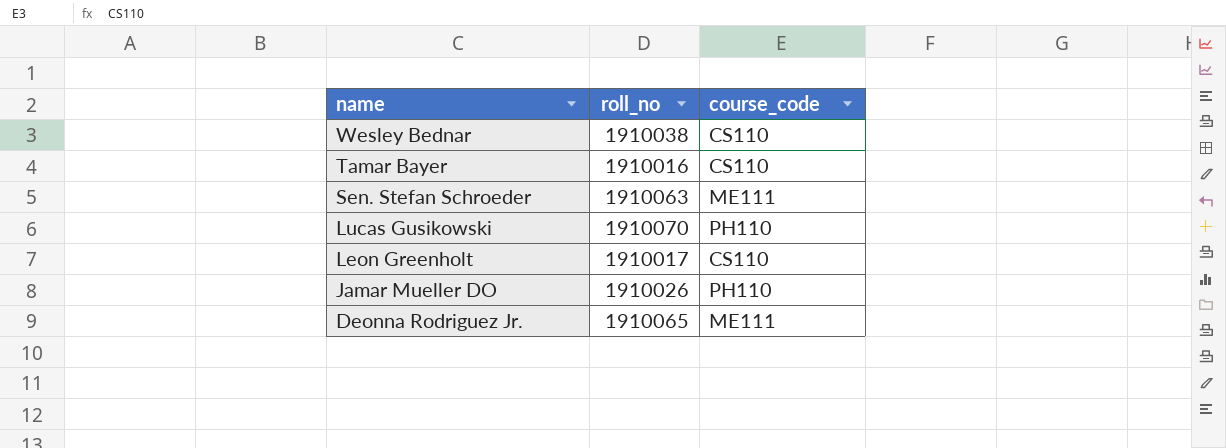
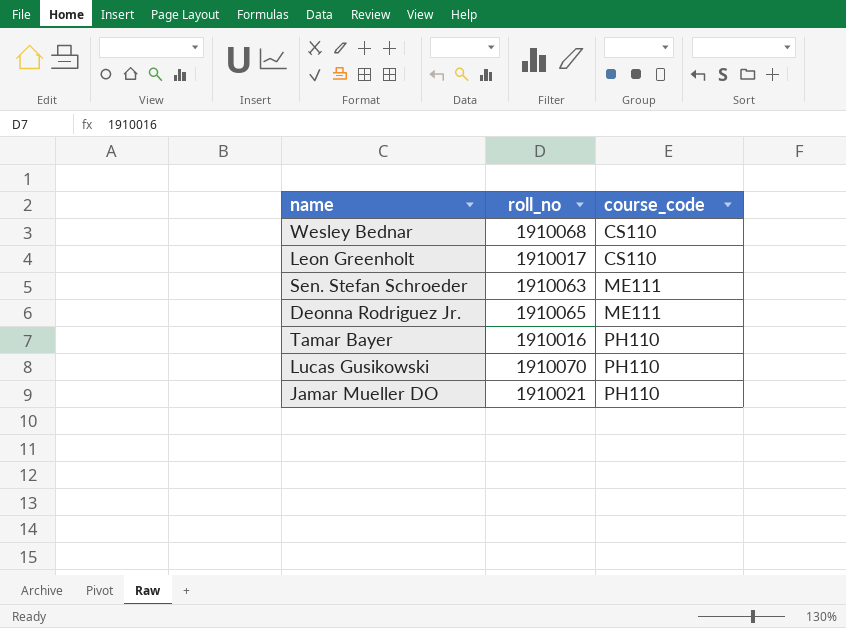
row order: name descending -> course_code ascending
Wesley Bednar | roll_no: 1910038 -> 1910068
Tamar Bayer | course_code: CS110 -> PH110
Jamar Mueller DO | roll_no: 1910026 -> 1910021

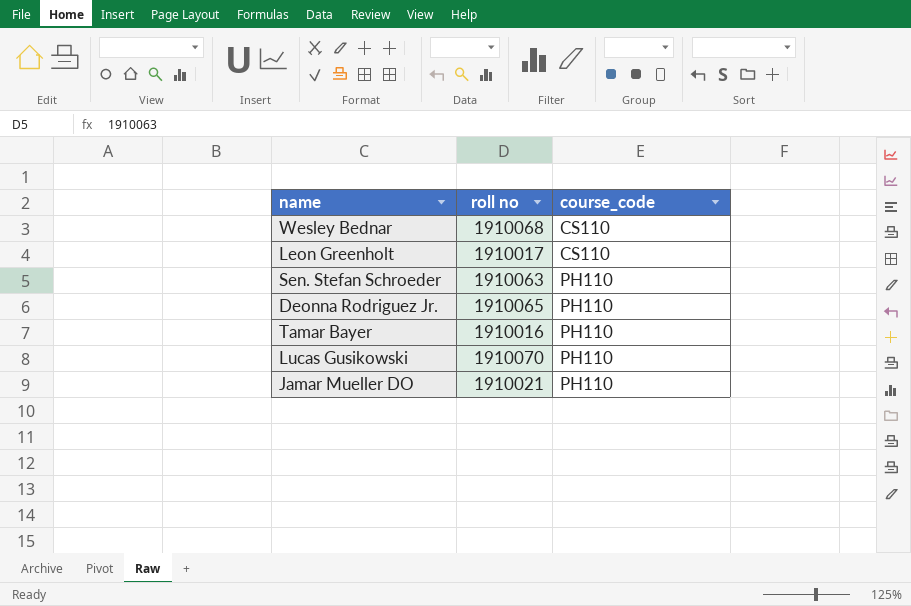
column name: roll_no -> roll no
Sen. Stefan Schroeder | course_code: ME111 -> PH110
Deonna Rodriguez Jr. | course_code: ME111 -> PH110

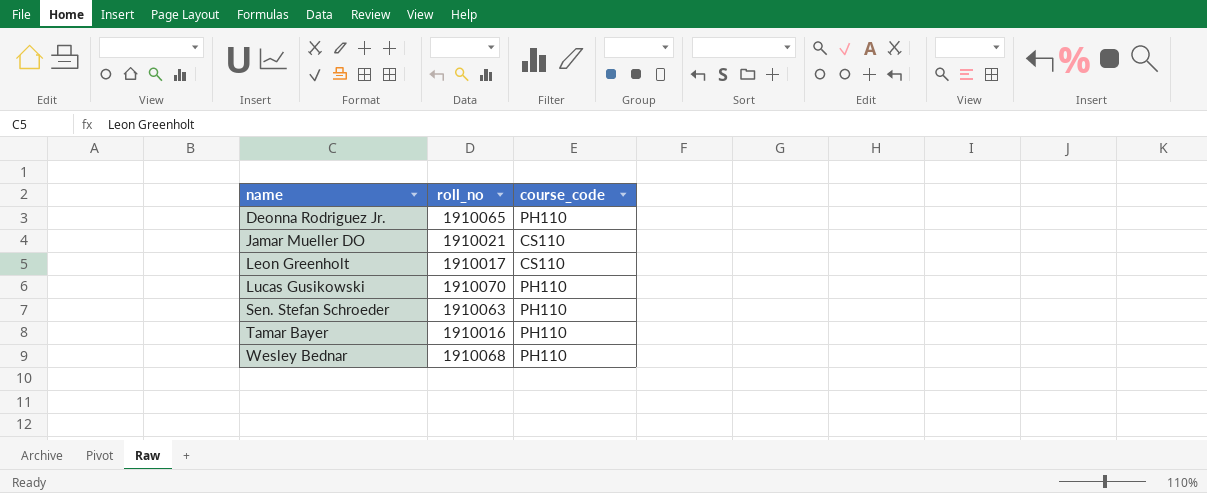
row order: course_code ascending -> name ascending
column name: roll no -> roll_no
Jamar Mueller DO | course_code: PH110 -> CS110
Wesley Bednar | course_code: CS110 -> PH110

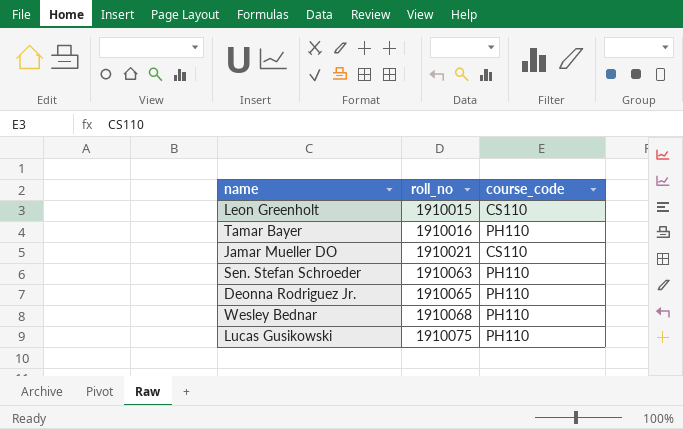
row order: name ascending -> roll_no ascending
Leon Greenholt | roll_no: 1910017 -> 1910015
Lucas Gusikowski | roll_no: 1910070 -> 1910075

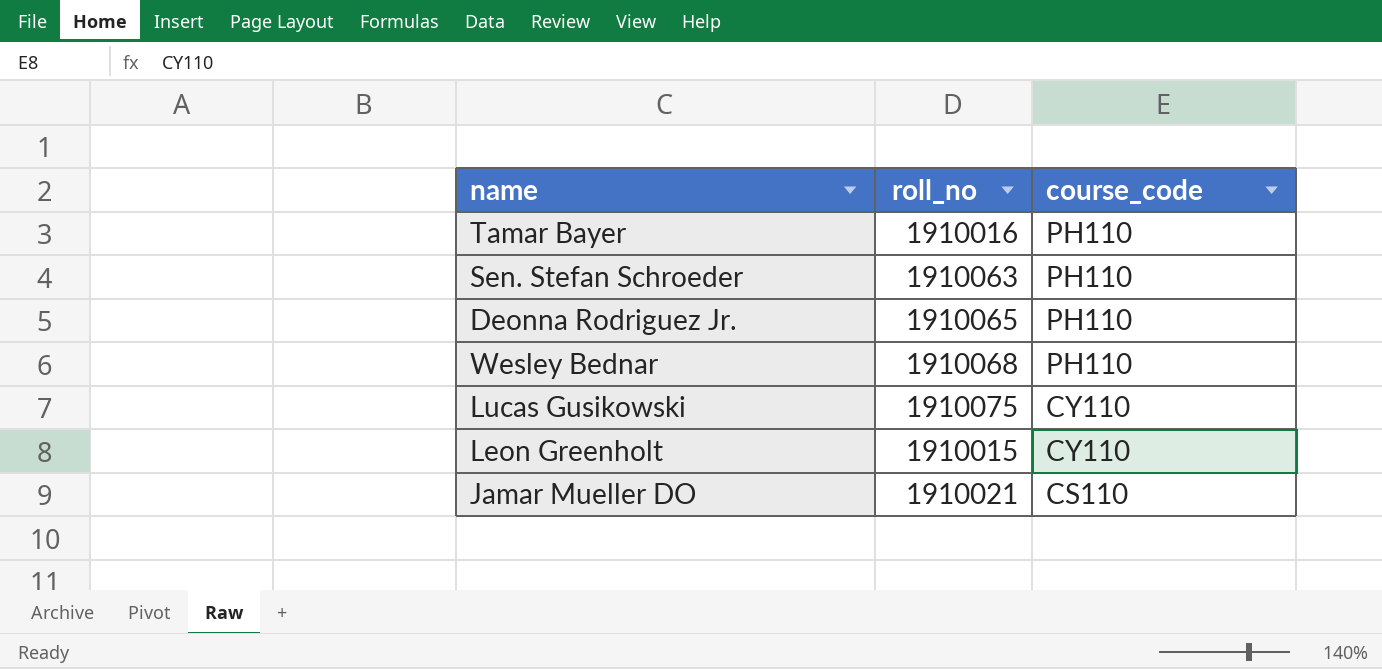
row order: roll_no ascending -> course_code descending
Lucas Gusikowski | course_code: PH110 -> CY110
Leon Greenholt | course_code: CS110 -> CY110

